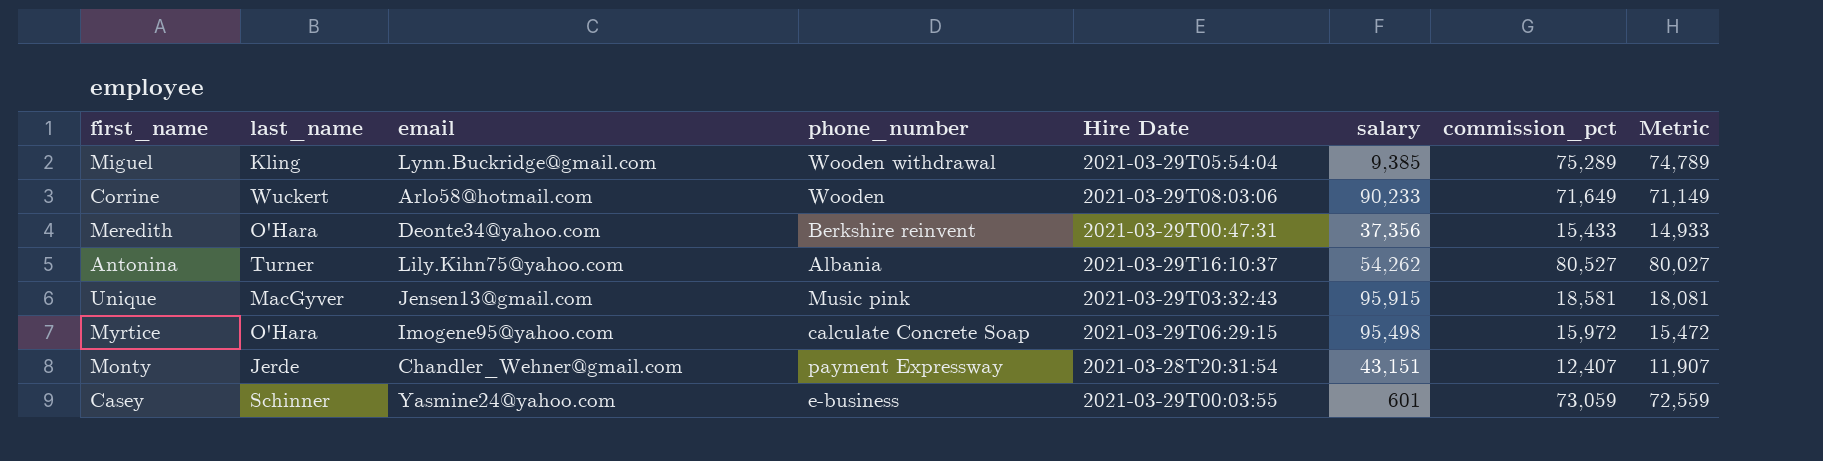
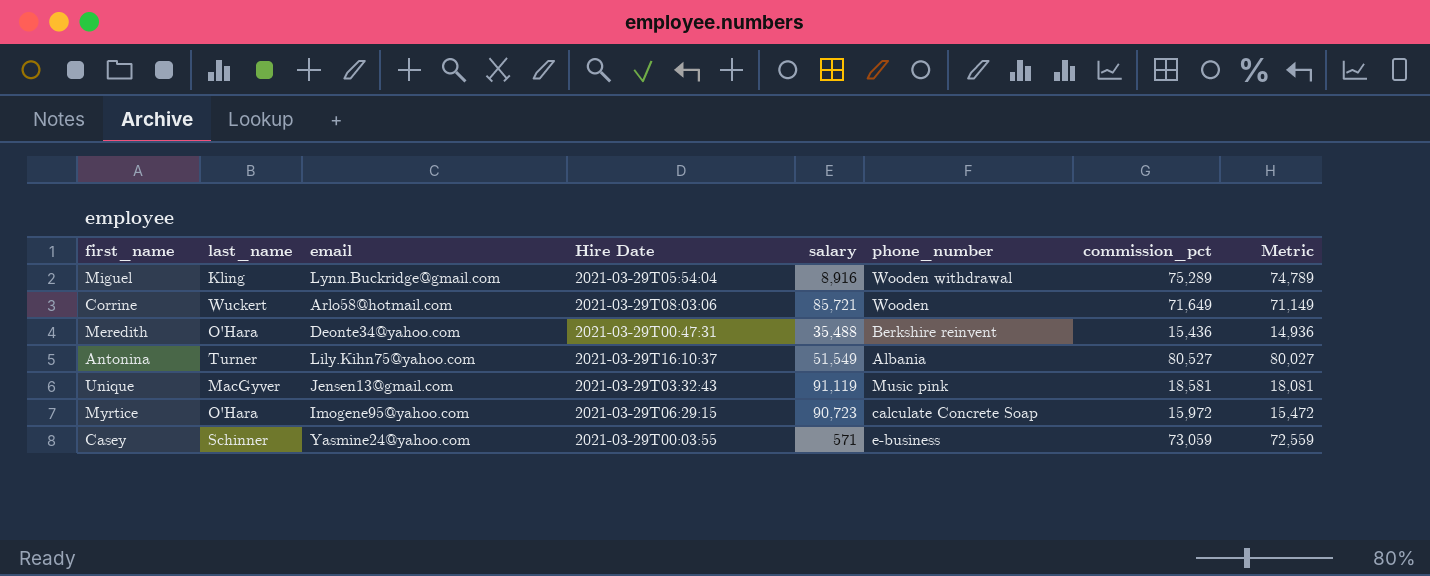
column phone_number | position: 4 -> 6
row Monty: Jerde | Chandler_Wehner@gmail.com | payment Expressway | 2021-03-28T20:31:54 | 43,151 | 12,407 | 11,907 -> none
Miguel | salary: 9,385 -> 8,916
Corrine | salary: 90,233 -> 85,721
Meredith | salary: 37,356 -> 35,488
Meredith | commission_pct: 15,433 -> 15,436
Meredith | Metric: 14,933 -> 14,936
Antonina | salary: 54,262 -> 51,549
Unique | salary: 95,915 -> 91,119
Myrtice | salary: 95,498 -> 90,723
Casey | salary: 601 -> 571

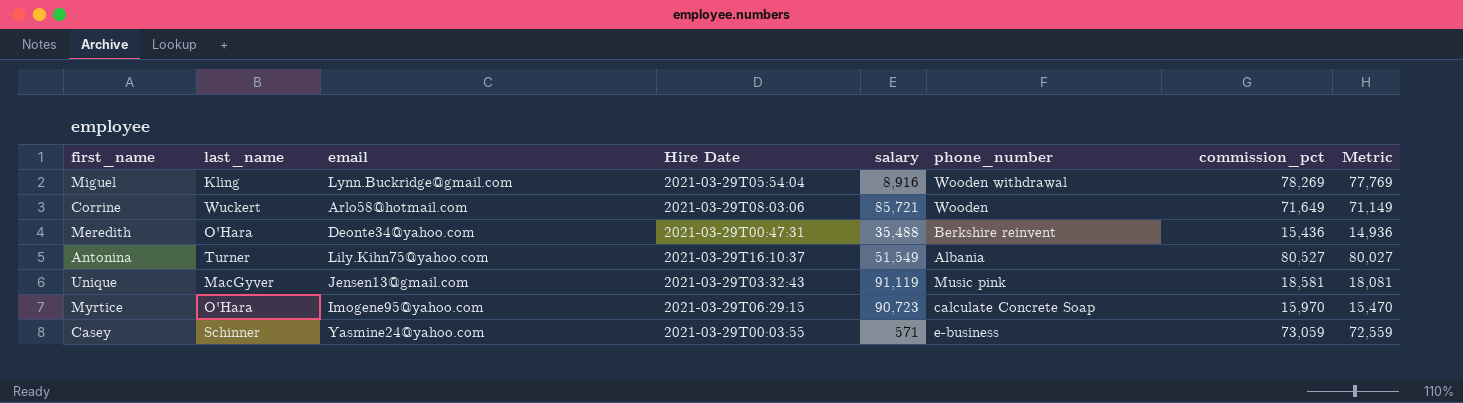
Miguel | commission_pct: 75,289 -> 78,269
Miguel | Metric: 74,789 -> 77,769
Myrtice | commission_pct: 15,972 -> 15,970
Myrtice | Metric: 15,472 -> 15,470

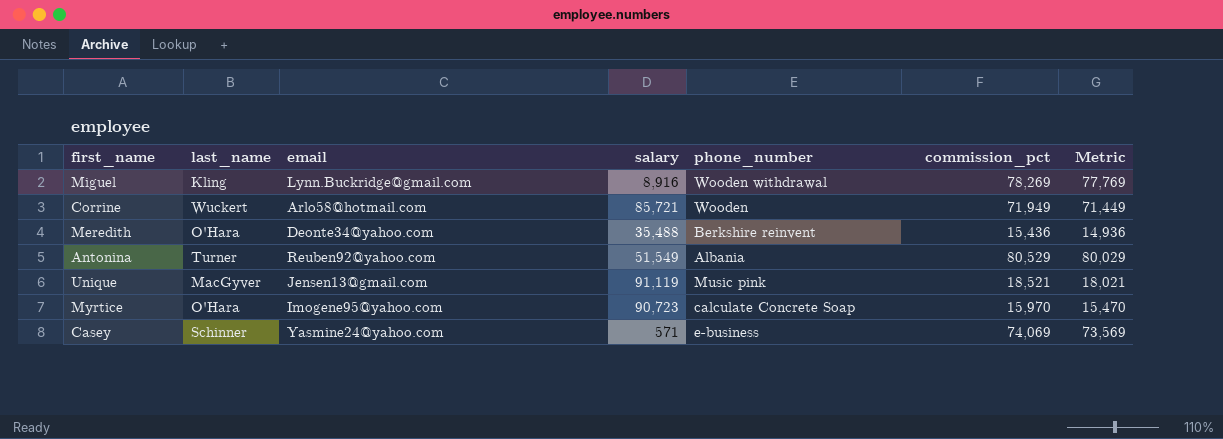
column Hire Date | position: 4 -> none
Corrine | commission_pct: 71,649 -> 71,949
Corrine | Metric: 71,149 -> 71,449
Antonina | email: Lily.Kihn75@yahoo.com -> Reuben92@yahoo.com
Antonina | commission_pct: 80,527 -> 80,529
Antonina | Metric: 80,027 -> 80,029
Unique | commission_pct: 18,581 -> 18,521
Unique | Metric: 18,081 -> 18,021
Casey | commission_pct: 73,059 -> 74,069
Casey | Metric: 72,559 -> 73,569

